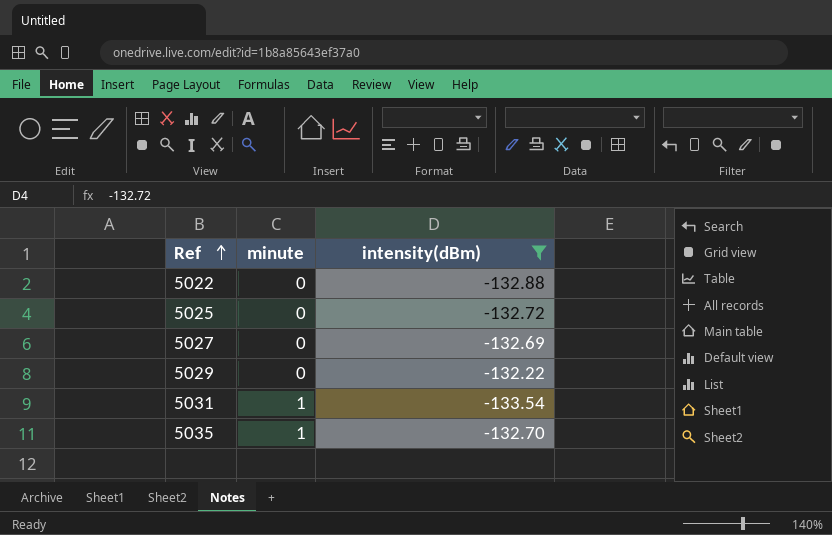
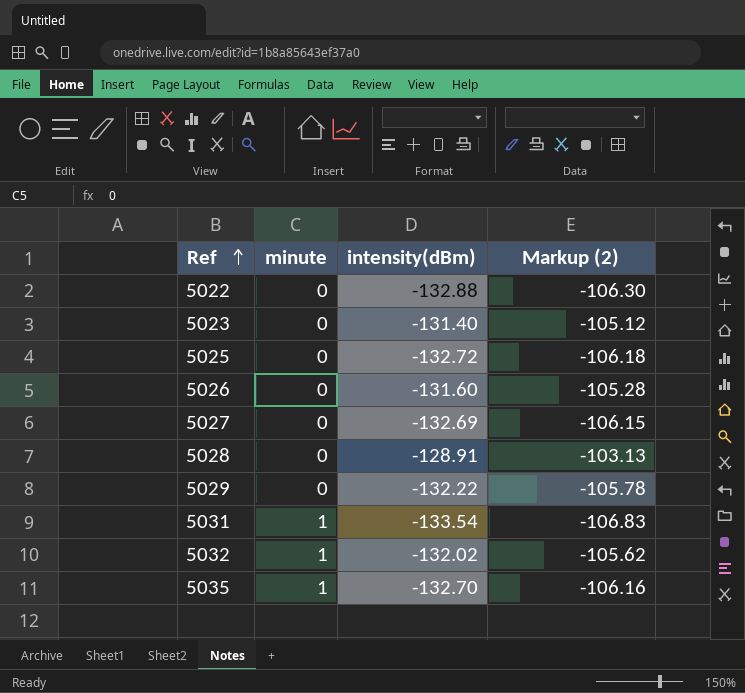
filter: intensity(dBm) <= -132.22 -> none
column Markup (2) | formula: none -> [intensity(dBm)] * 0.8

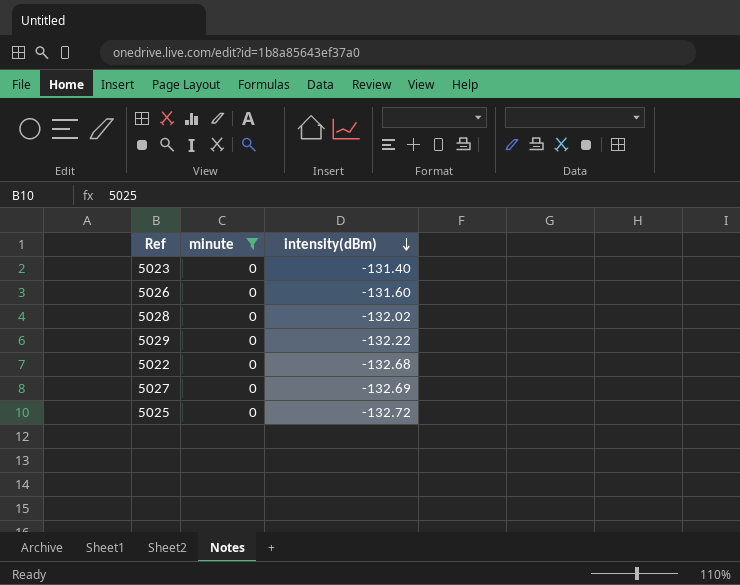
filter: none -> minute = 0
row order: Ref ascending -> intensity(dBm) descending
column Markup (2) | formula: [intensity(dBm)] * 0.8 -> none
5028 | intensity(dBm): -128.91 -> -132.02
5022 | intensity(dBm): -132.88 -> -132.68

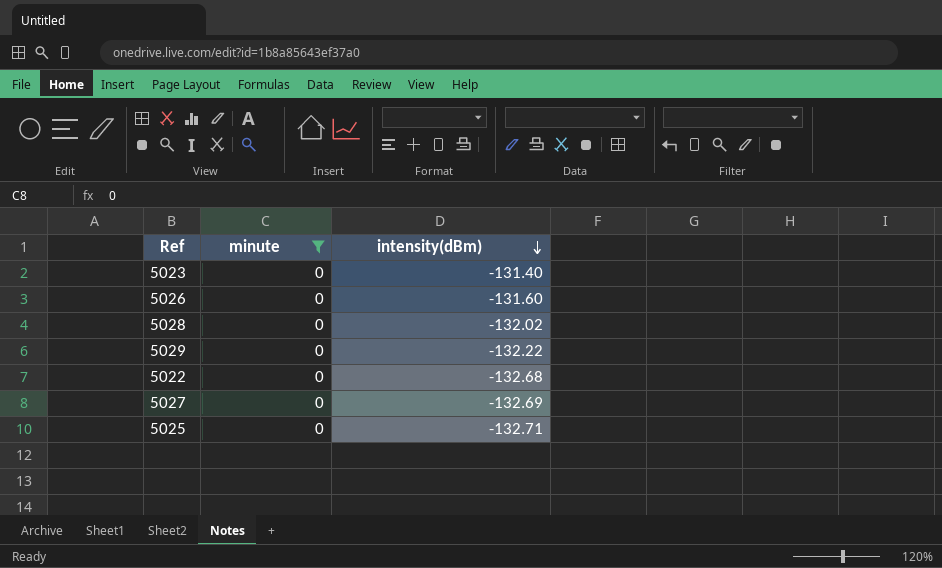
5025 | intensity(dBm): -132.72 -> -132.71

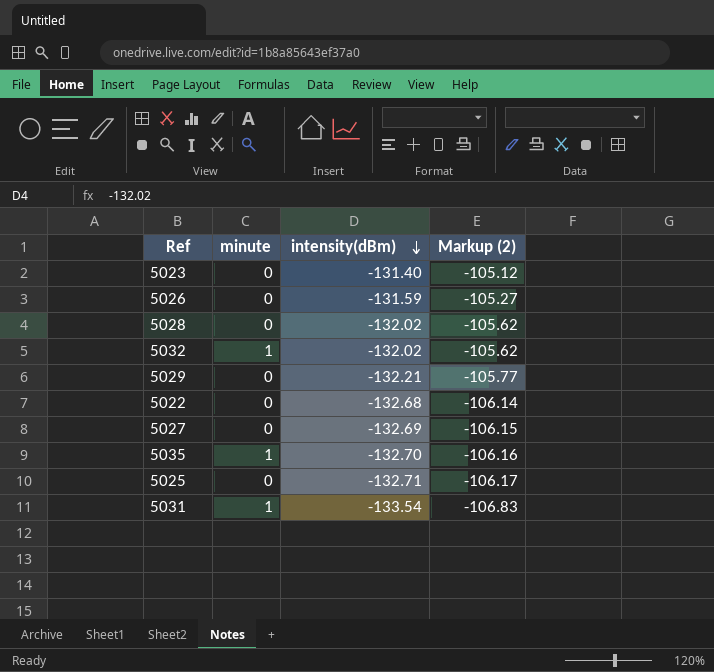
filter: minute = 0 -> none
column Markup (2) | formula: none -> [intensity(dBm)] * 0.8
5026 | intensity(dBm): -131.60 -> -131.59
5029 | intensity(dBm): -132.22 -> -132.21

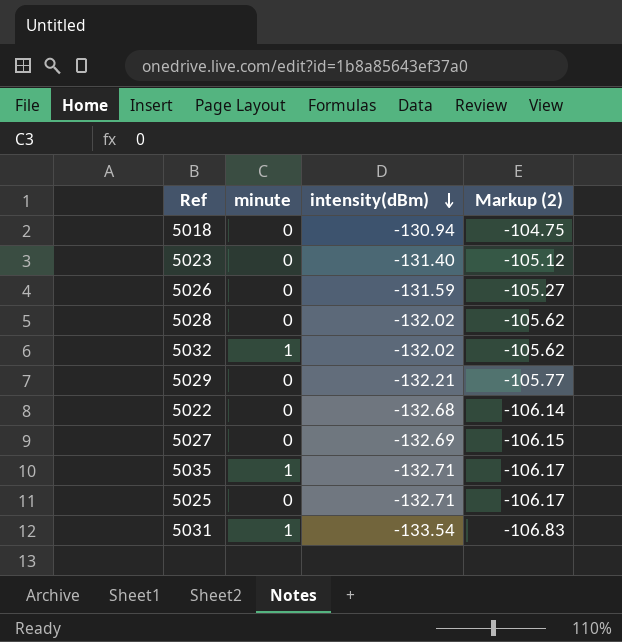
row 5018: none -> 0 | -130.94 | -104.75
5035 | intensity(dBm): -132.70 -> -132.71
5035 | Markup (2): -106.16 -> -106.17

